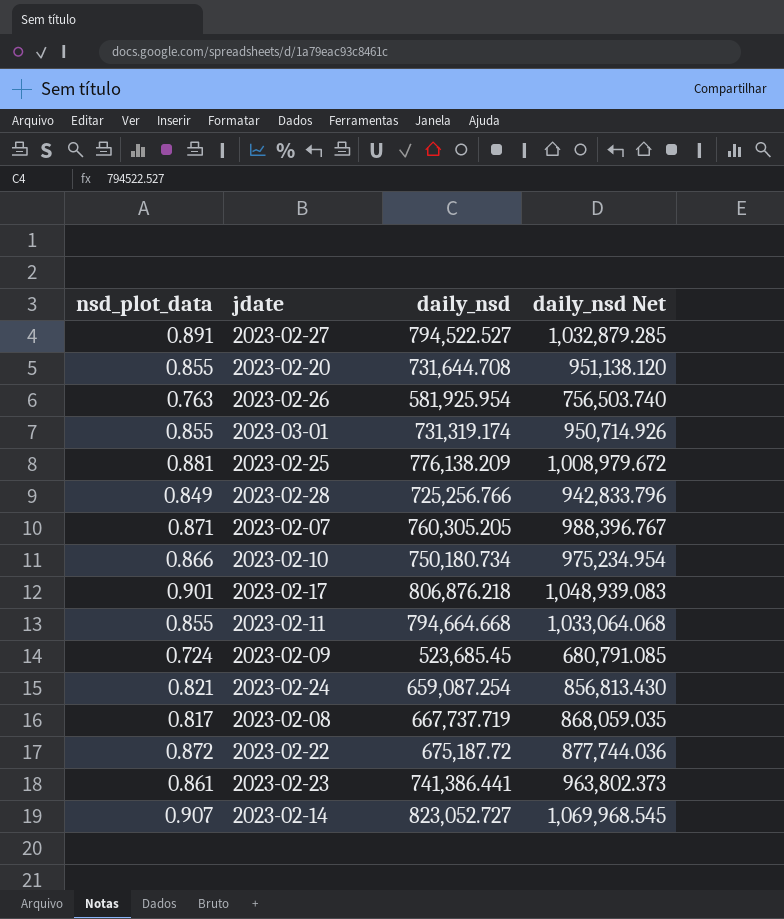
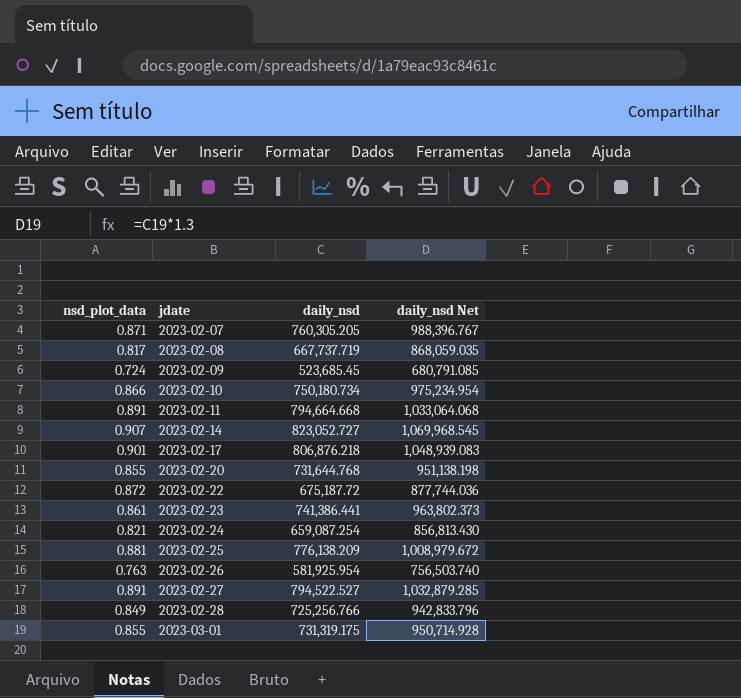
row order: none -> jdate ascending
2023-02-11 | nsd_plot_data: 0.855 -> 0.891
2023-02-20 | daily_nsd: 731,644.708 -> 731,644.768
2023-02-20 | daily_nsd Net: 951,138.120 -> 951,138.198
2023-03-01 | daily_nsd: 731,319.174 -> 731,319.175
2023-03-01 | daily_nsd Net: 950,714.926 -> 950,714.928

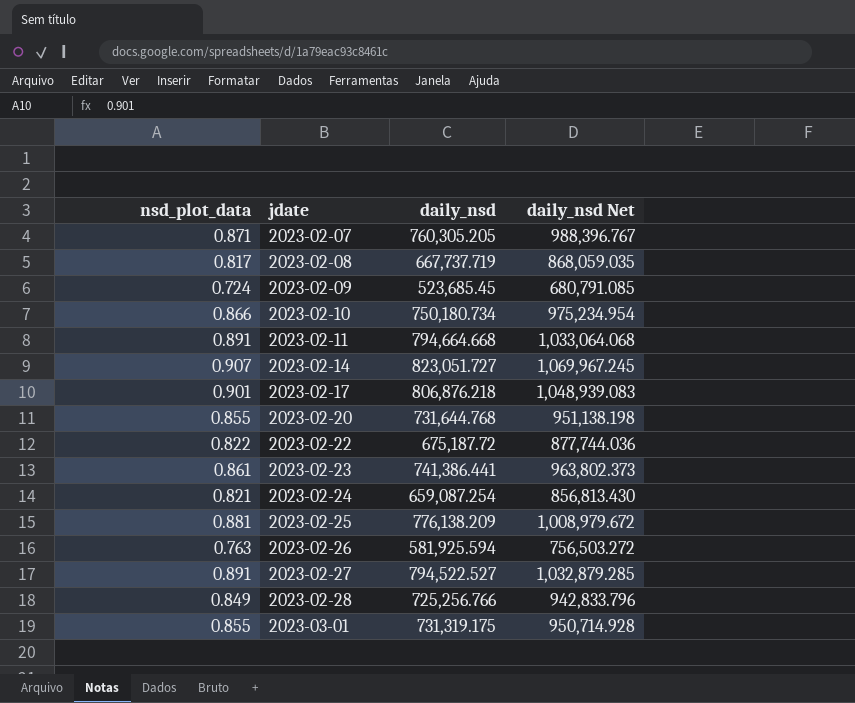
2023-02-14 | daily_nsd: 823,052.727 -> 823,051.727
2023-02-14 | daily_nsd Net: 1,069,968.545 -> 1,069,967.245
2023-02-22 | nsd_plot_data: 0.872 -> 0.822
2023-02-26 | daily_nsd: 581,925.954 -> 581,925.594
2023-02-26 | daily_nsd Net: 756,503.740 -> 756,503.272

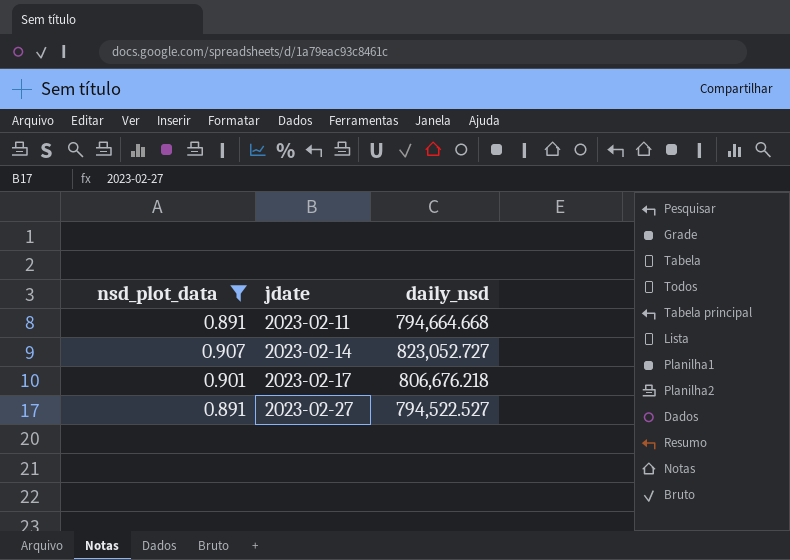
filter: none -> nsd_plot_data >= 0.891
column daily_nsd Net | formula: [daily_nsd] * 1.3 -> none
2023-02-14 | daily_nsd: 823,051.727 -> 823,052.727
2023-02-17 | daily_nsd: 806,876.218 -> 806,676.218

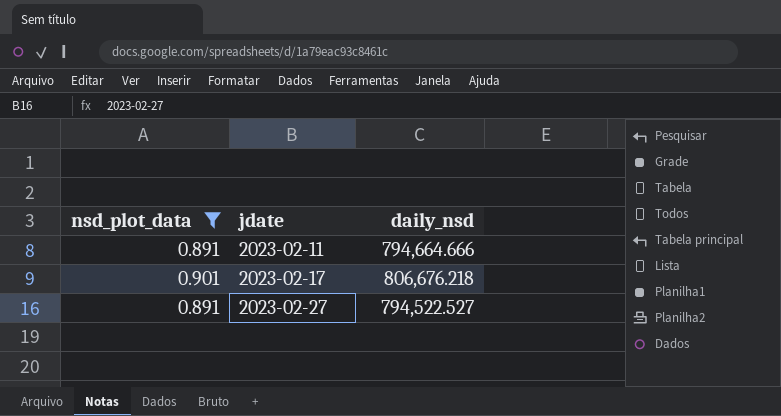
row 2023-02-14: 0.907 | 823,052.727 -> none
2023-02-11 | daily_nsd: 794,664.668 -> 794,664.666

